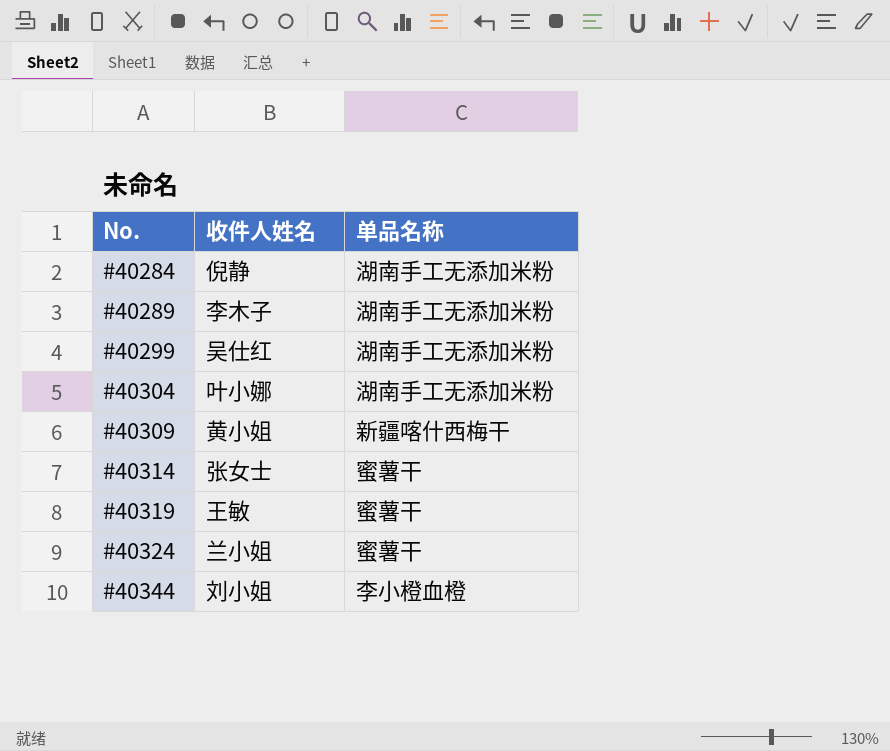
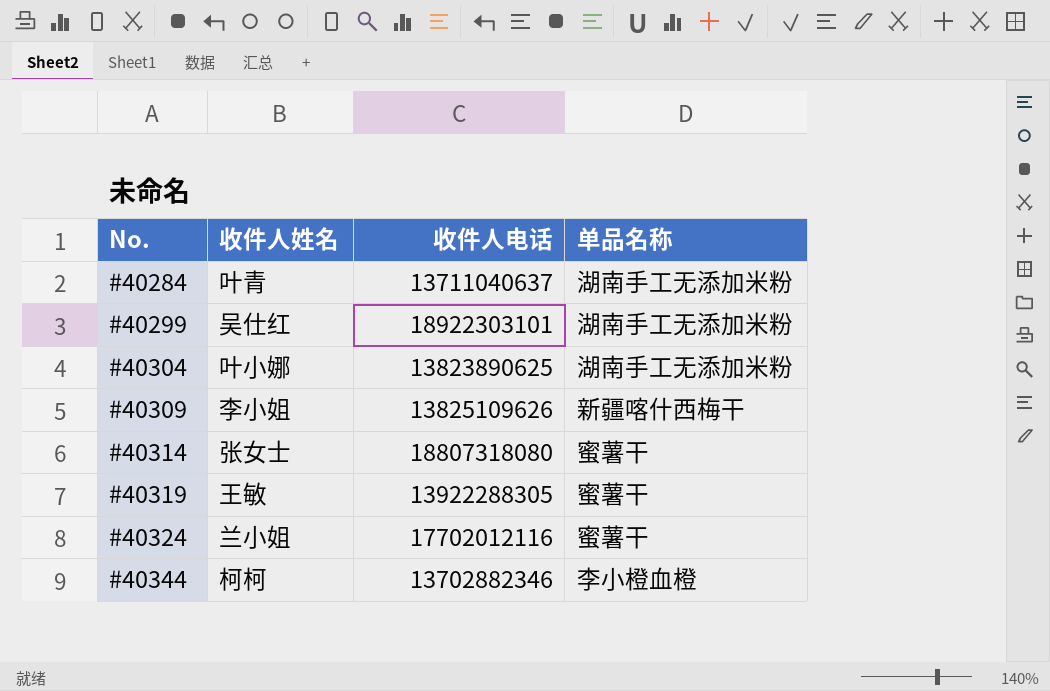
column 收件人电话 | position: none -> 3
row #40289: 李木子 | 湖南手工无添加米粉 -> none
#40284 | 收件人姓名: 倪静 -> 叶青
#40309 | 收件人姓名: 黄小姐 -> 李小姐
#40344 | 收件人姓名: 刘小姐 -> 柯柯

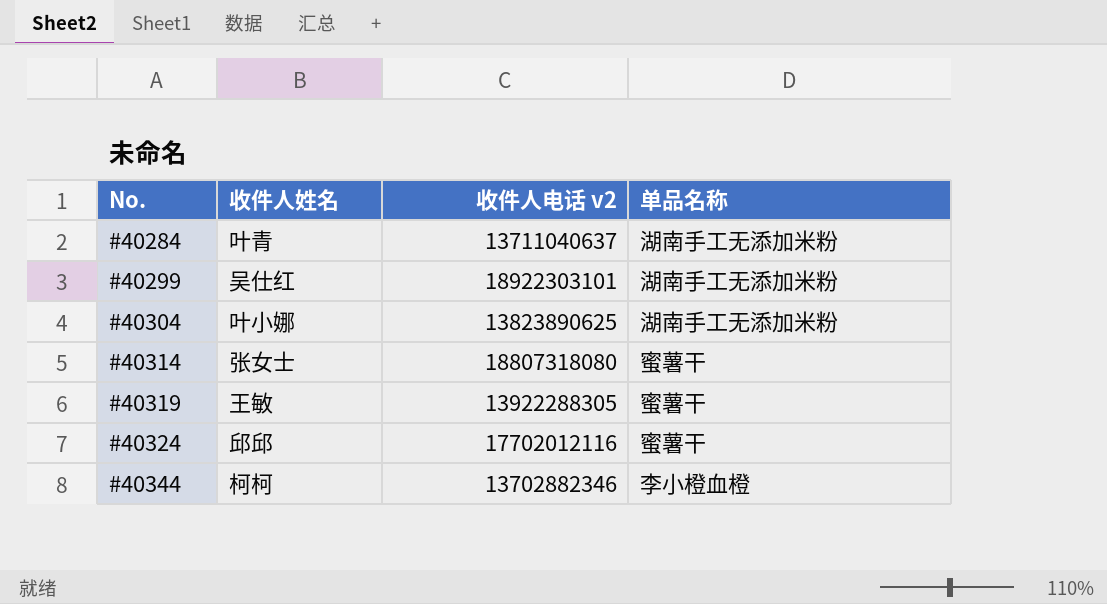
column name: 收件人电话 -> 收件人电话 v2
row #40309: 李小姐 | 13825109626 | 新疆喀什西梅干 -> none
#40324 | 收件人姓名: 兰小姐 -> 邱邱

